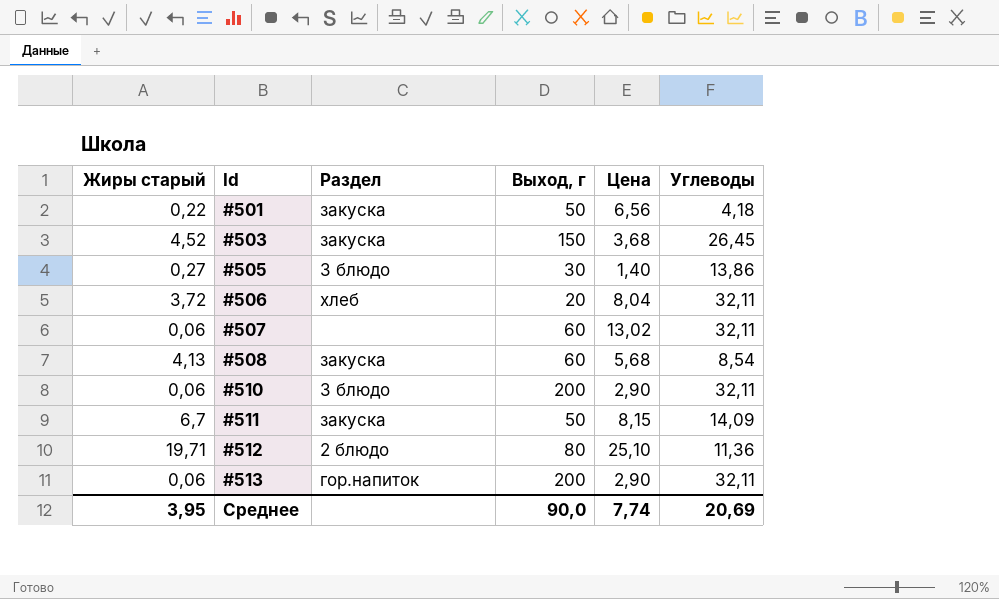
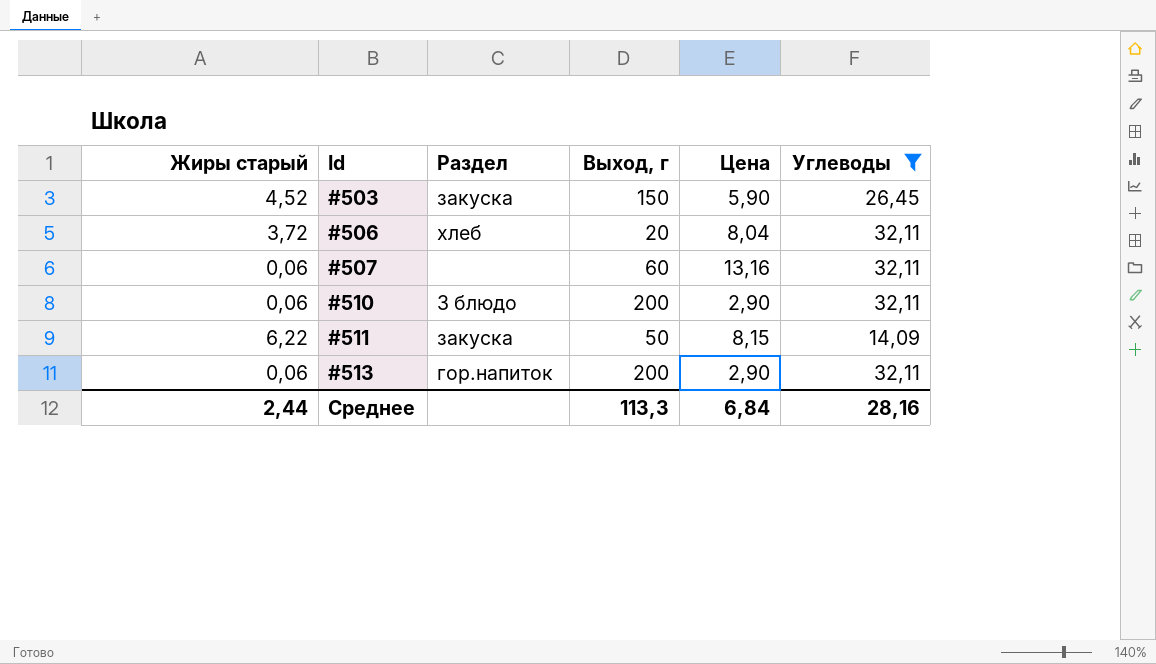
filter: none -> Углеводы >= 14,09
#503 | Цена: 3,68 -> 5,90
#507 | Цена: 13,02 -> 13,16
#511 | Жиры старый: 6,7 -> 6,22
Среднее | Жиры старый: 3,95 -> 2,44
Среднее | Выход, г: 90,0 -> 113,3
Среднее | Цена: 7,74 -> 6,84
Среднее | Углеводы: 20,69 -> 28,16

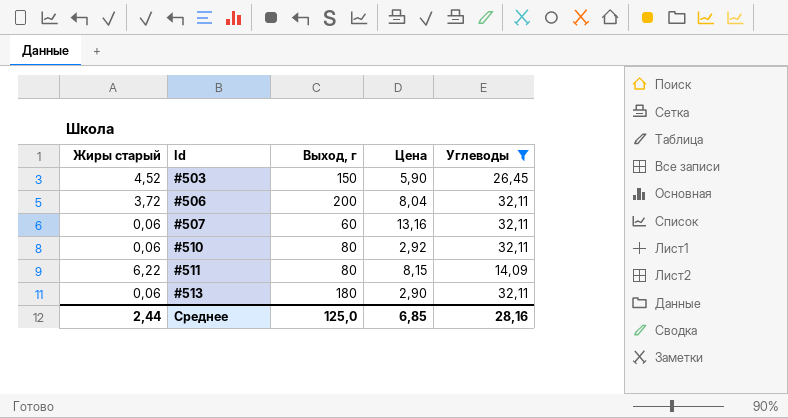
column Раздел | position: 3 -> none
#506 | Выход, г: 20 -> 200
#510 | Выход, г: 200 -> 80
#510 | Цена: 2,90 -> 2,92
#511 | Выход, г: 50 -> 80
#513 | Выход, г: 200 -> 180
Среднее | Выход, г: 113,3 -> 125,0
Среднее | Цена: 6,84 -> 6,85

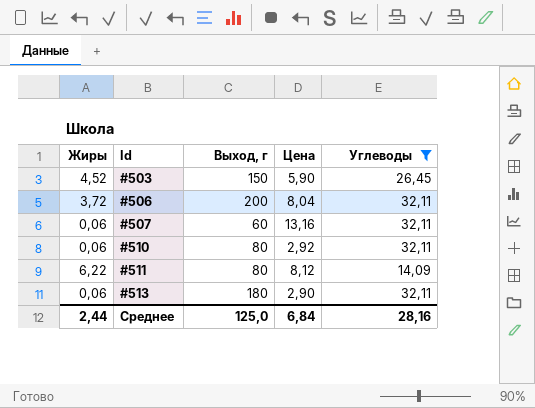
column name: Жиры старый -> Жиры
#511 | Цена: 8,15 -> 8,12
Среднее | Цена: 6,85 -> 6,84

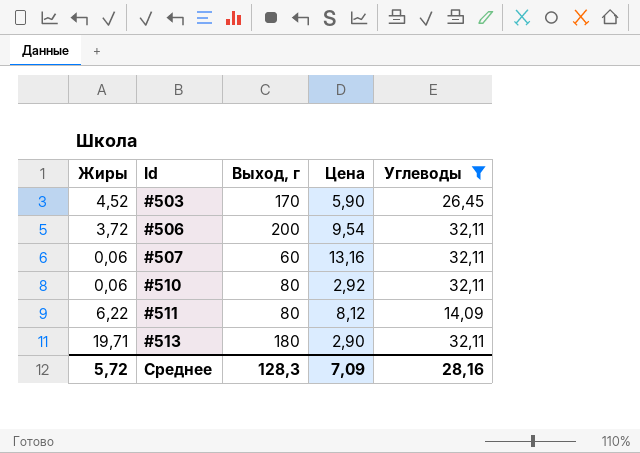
#503 | Выход, г: 150 -> 170
#506 | Цена: 8,04 -> 9,54
#513 | Жиры: 0,06 -> 19,71
Среднее | Жиры: 2,44 -> 5,72
Среднее | Выход, г: 125,0 -> 128,3
Среднее | Цена: 6,84 -> 7,09

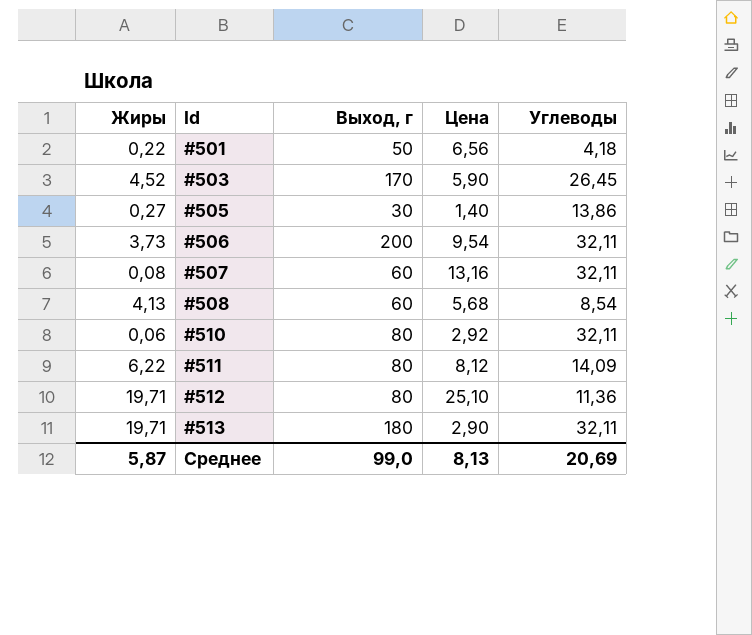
filter: Углеводы >= 14,09 -> none
#506 | Жиры: 3,72 -> 3,73
#507 | Жиры: 0,06 -> 0,08
Среднее | Жиры: 5,72 -> 5,87
Среднее | Выход, г: 128,3 -> 99,0
Среднее | Цена: 7,09 -> 8,13
Среднее | Углеводы: 28,16 -> 20,69

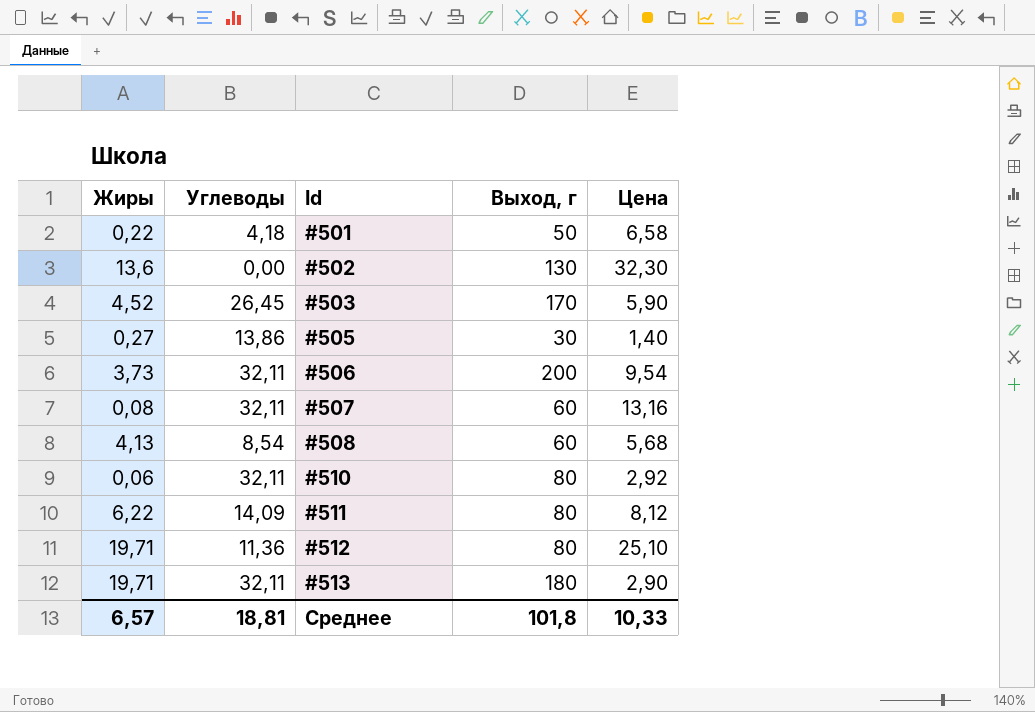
column Углеводы | position: 5 -> 2
#501 | Цена: 6,56 -> 6,58
row #502: none -> 13,6 | 0,00 | 130 | 32,30
Среднее | Жиры: 5,87 -> 6,57
Среднее | Углеводы: 20,69 -> 18,81
Среднее | Выход, г: 99,0 -> 101,8
Среднее | Цена: 8,13 -> 10,33

